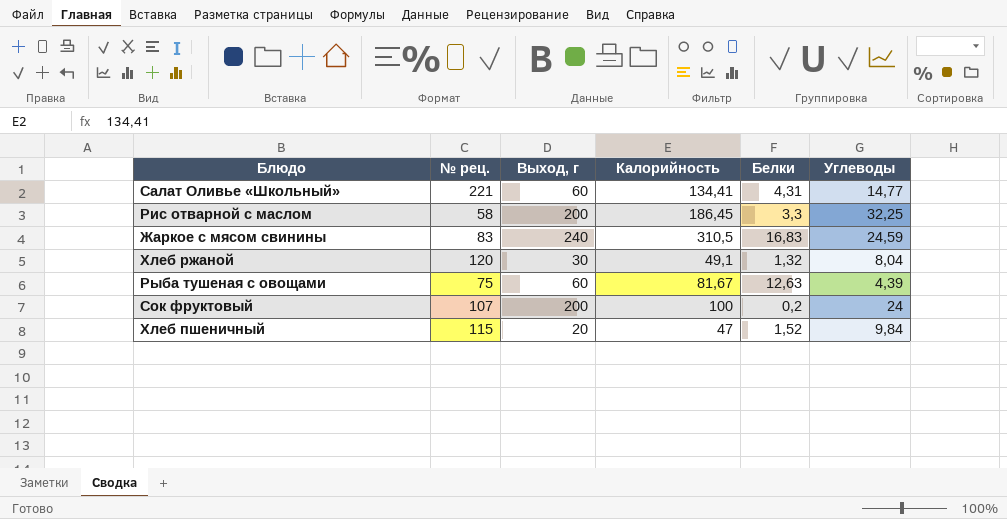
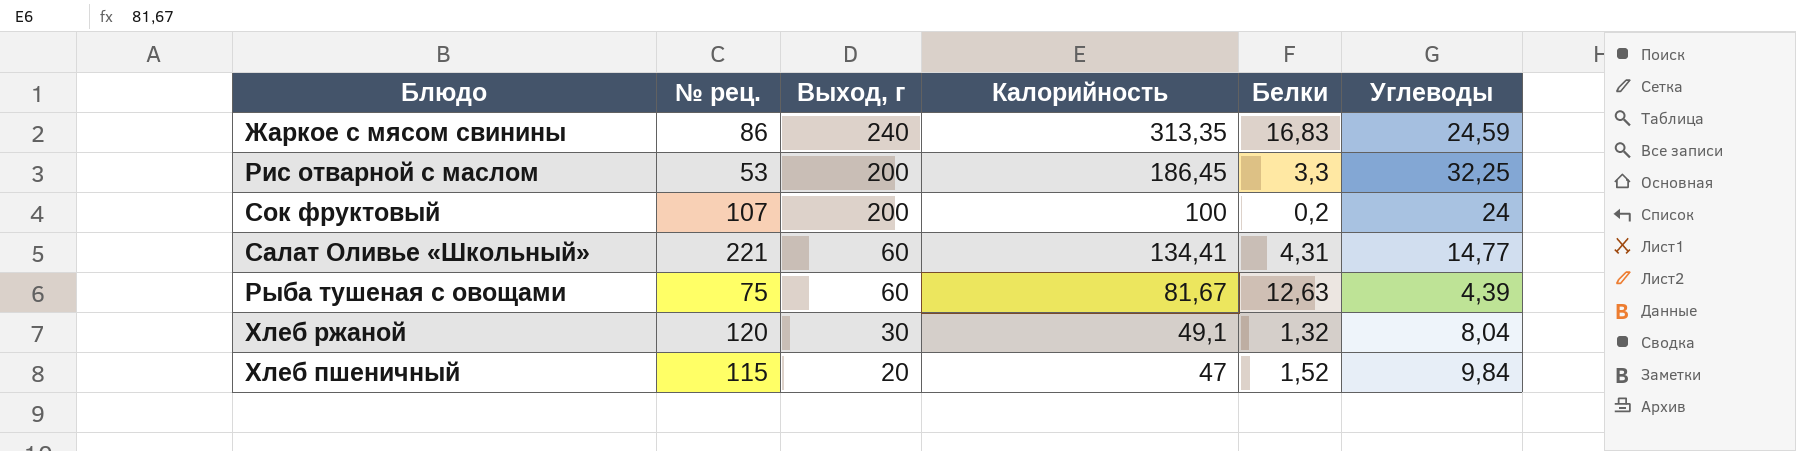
row order: none -> Выход, г descending
Жаркое с мясом свинины | № рец.: 83 -> 86
Жаркое с мясом свинины | Калорийность: 310,5 -> 313,35
Рис отварной с маслом | № рец.: 58 -> 53

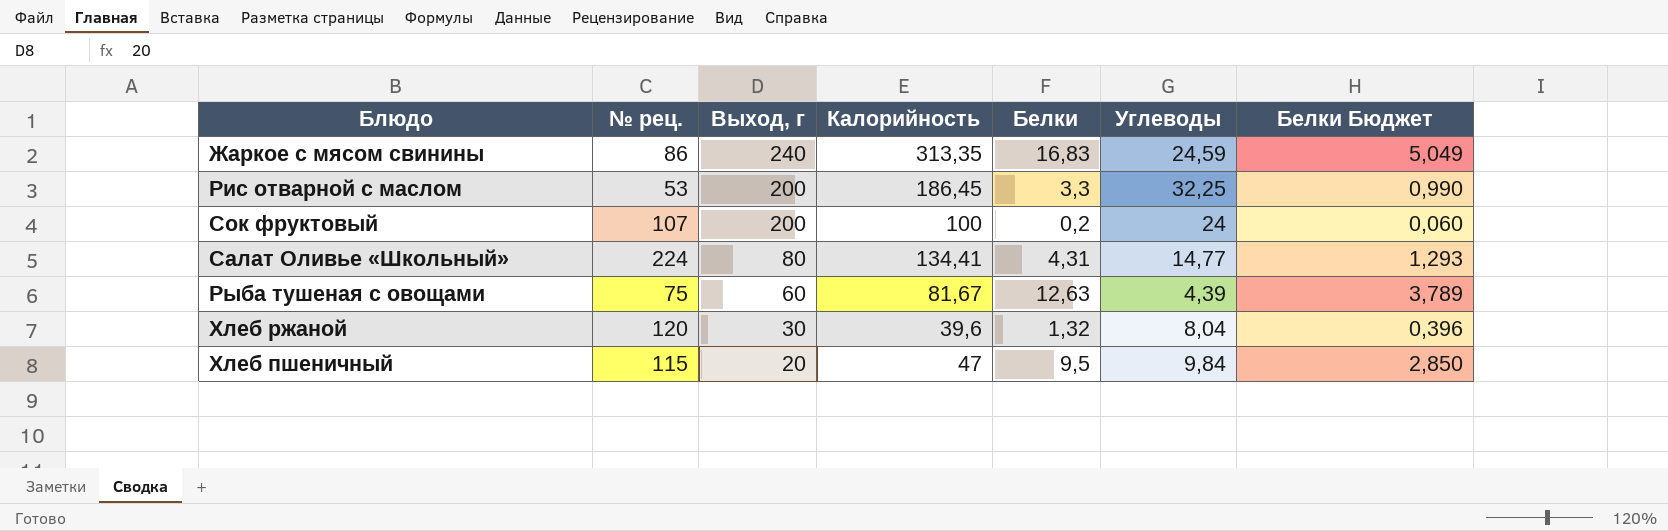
column Белки Бюджет | formula: none -> [Белки] * 0,3
Салат Оливье «Школьный» | № рец.: 221 -> 224
Салат Оливье «Школьный» | Выход, г: 60 -> 80
Хлеб ржаной | Калорийность: 49,1 -> 39,6
Хлеб пшеничный | Белки: 1,52 -> 9,5

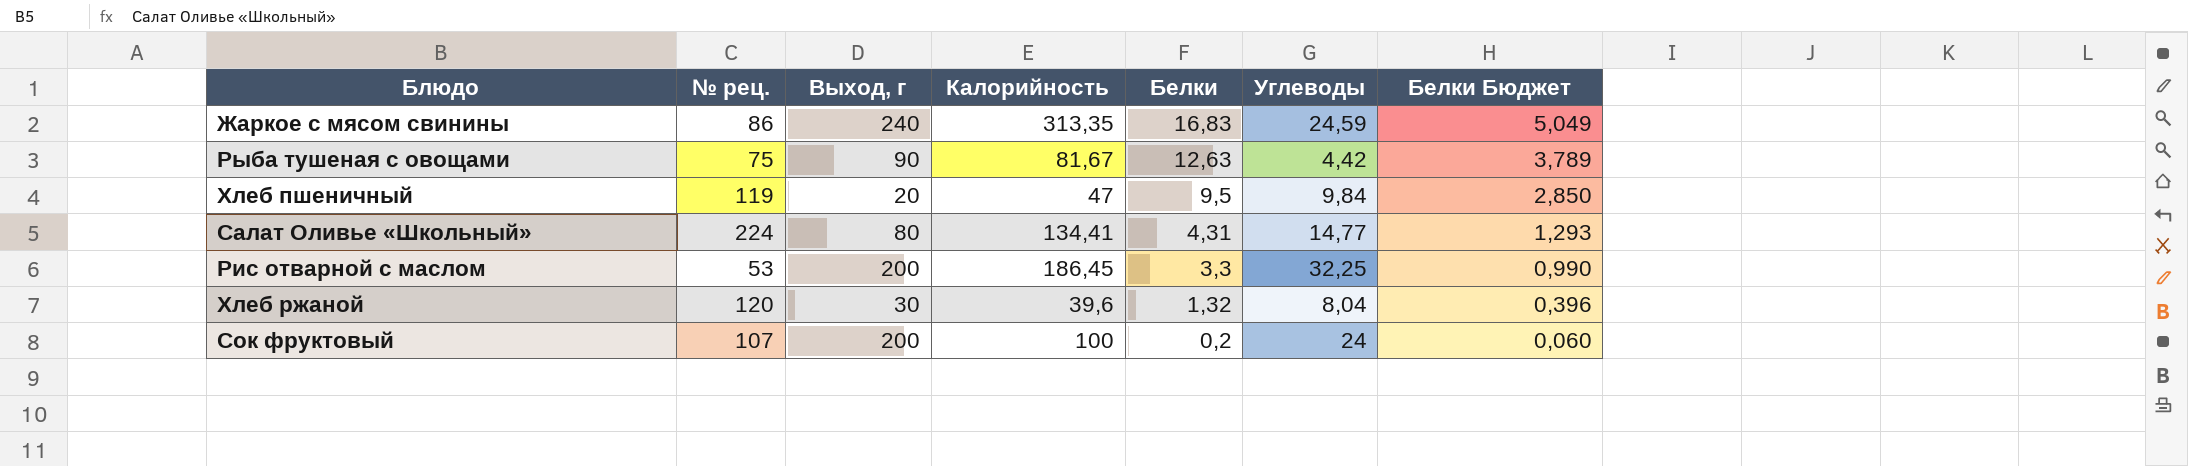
row order: Выход, г descending -> Белки descending
Рыба тушеная с овощами | Выход, г: 60 -> 90
Рыба тушеная с овощами | Углеводы: 4,39 -> 4,42
Хлеб пшеничный | № рец.: 115 -> 119

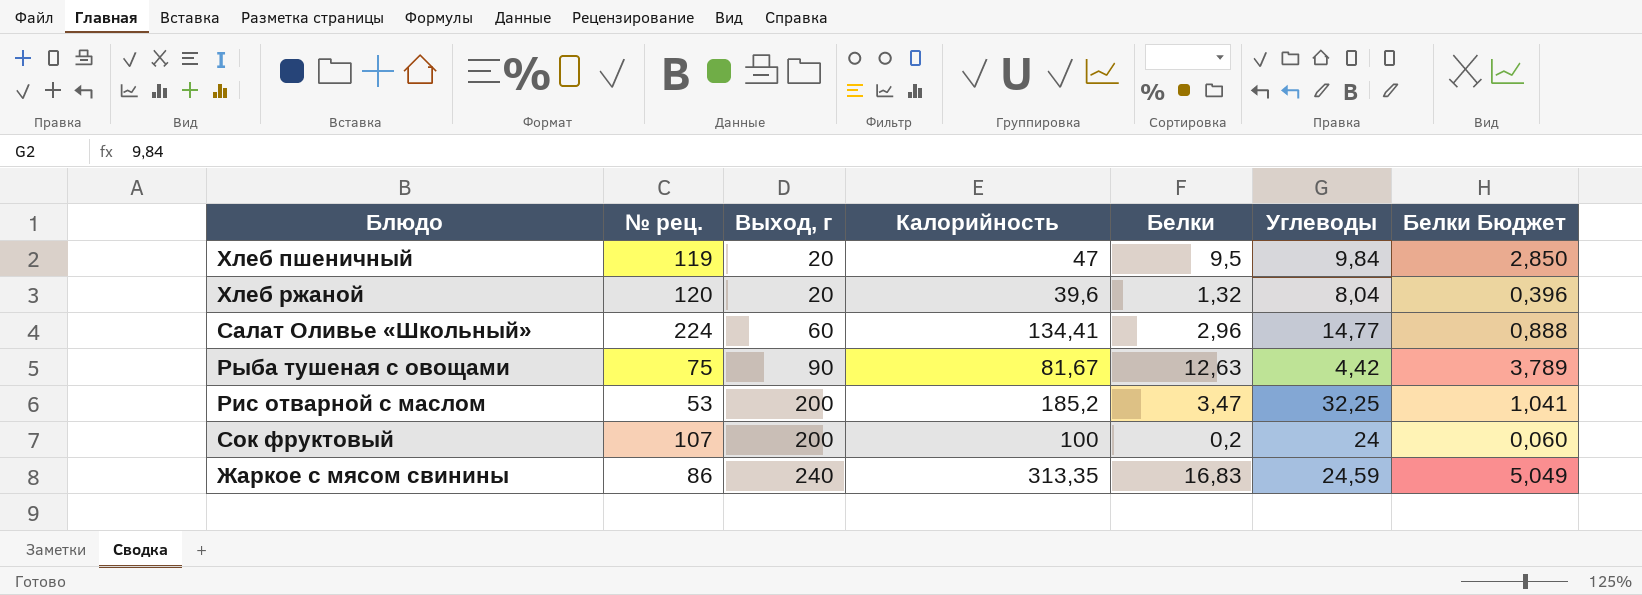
row order: Белки descending -> Выход, г ascending
Хлеб ржаной | Выход, г: 30 -> 20
Салат Оливье «Школьный» | Выход, г: 80 -> 60
Салат Оливье «Школьный» | Белки: 4,31 -> 2,96
Салат Оливье «Школьный» | Белки Бюджет: 1,293 -> 0,888
Рис отварной с маслом | Калорийность: 186,45 -> 185,2
Рис отварной с маслом | Белки: 3,3 -> 3,47
Рис отварной с маслом | Белки Бюджет: 0,990 -> 1,041

